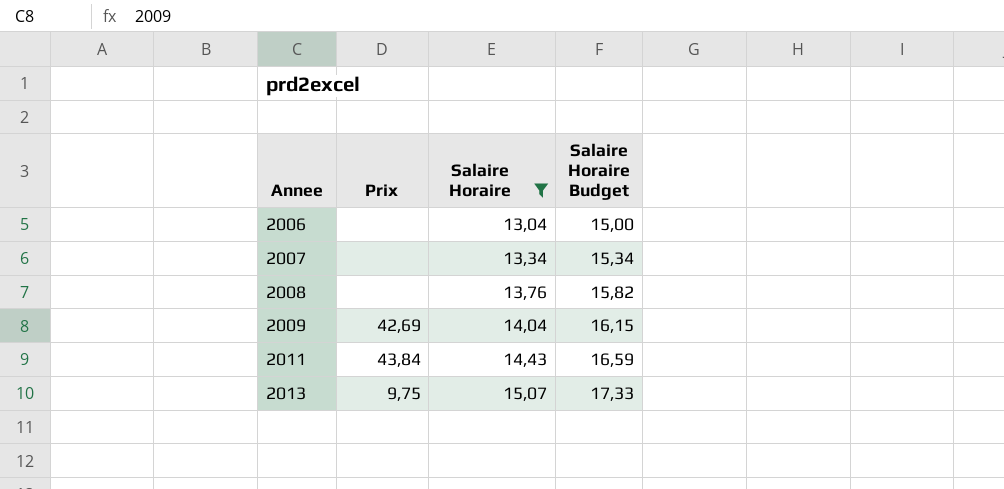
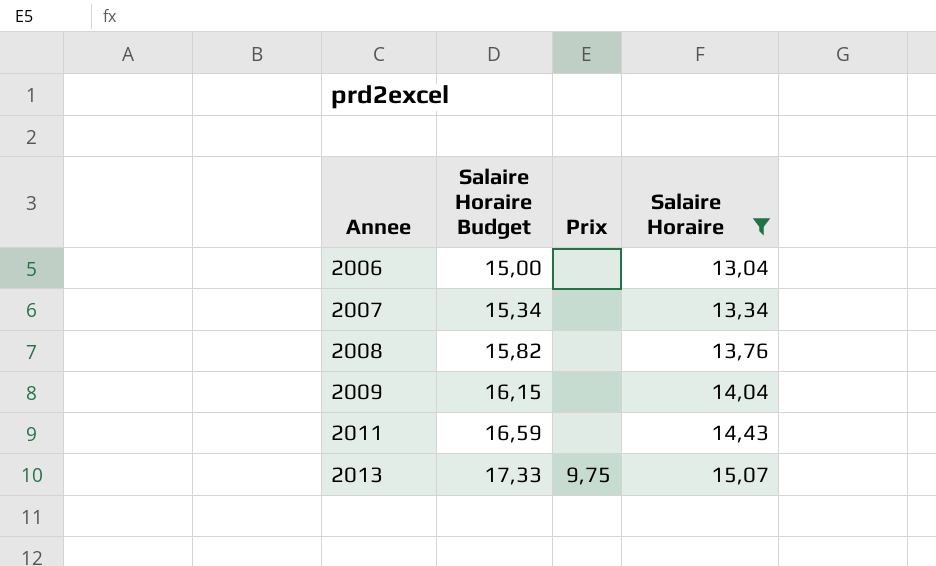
column Salaire Horaire Budget | position: 4 -> 2
2009 | Prix: 42,69 -> none
2011 | Prix: 43,84 -> none

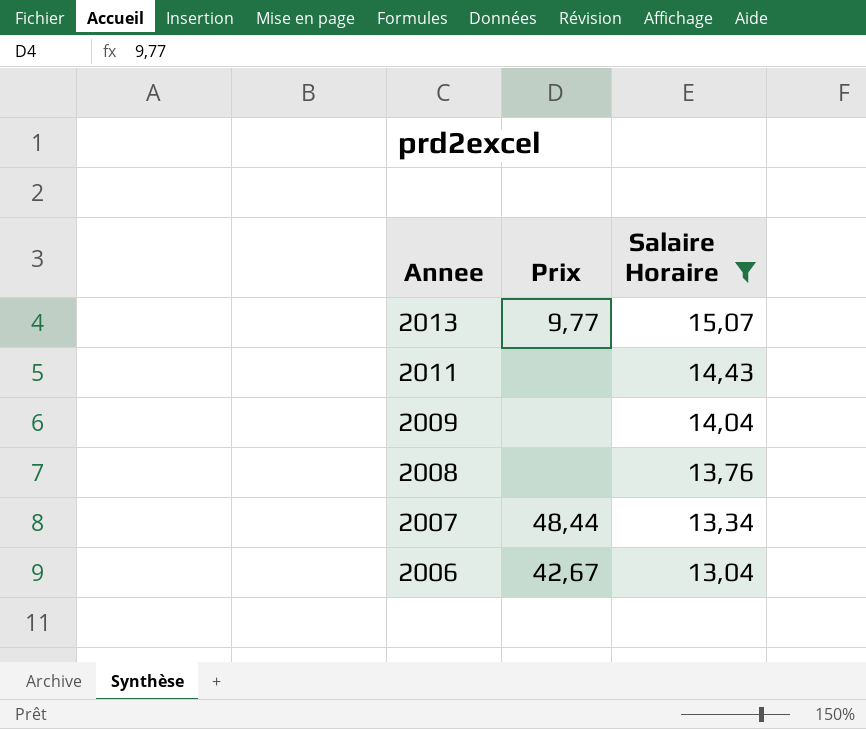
row order: Annee ascending -> Annee descending
column Salaire Horaire Budget | formula: [Salaire Horaire] * 1,15 -> none
2013 | Prix: 9,75 -> 9,77
2007 | Prix: none -> 48,44
2006 | Prix: none -> 42,67

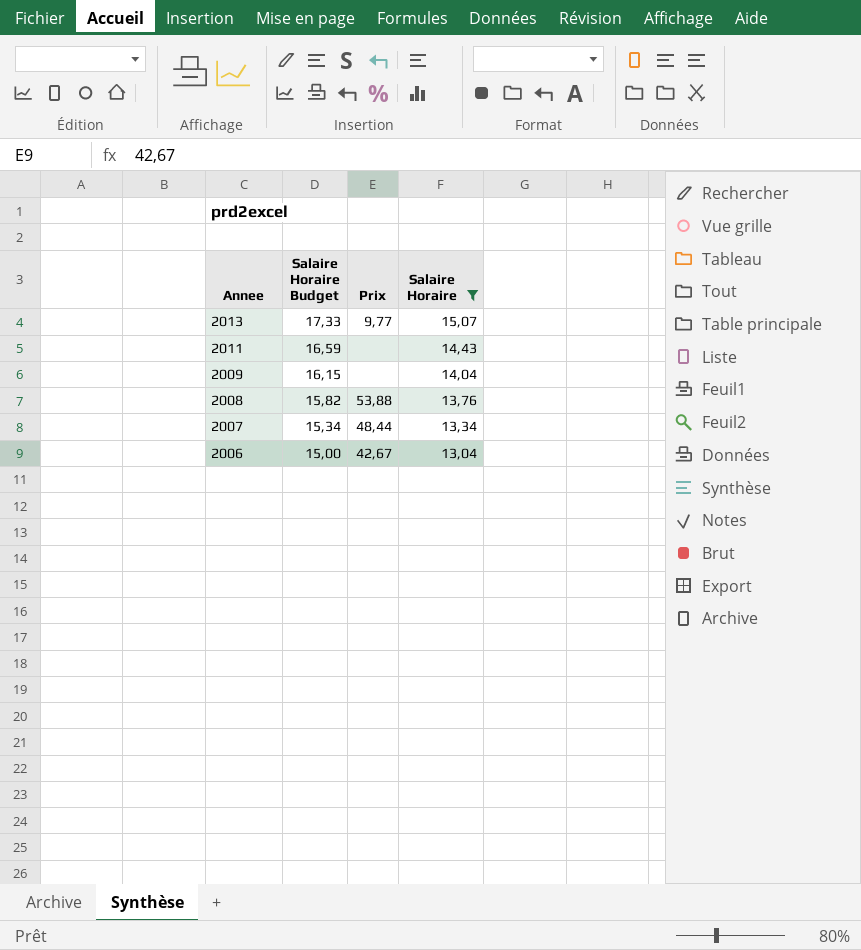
column Salaire Horaire Budget | formula: none -> [Salaire Horaire] * 1,15
2008 | Prix: none -> 53,88

